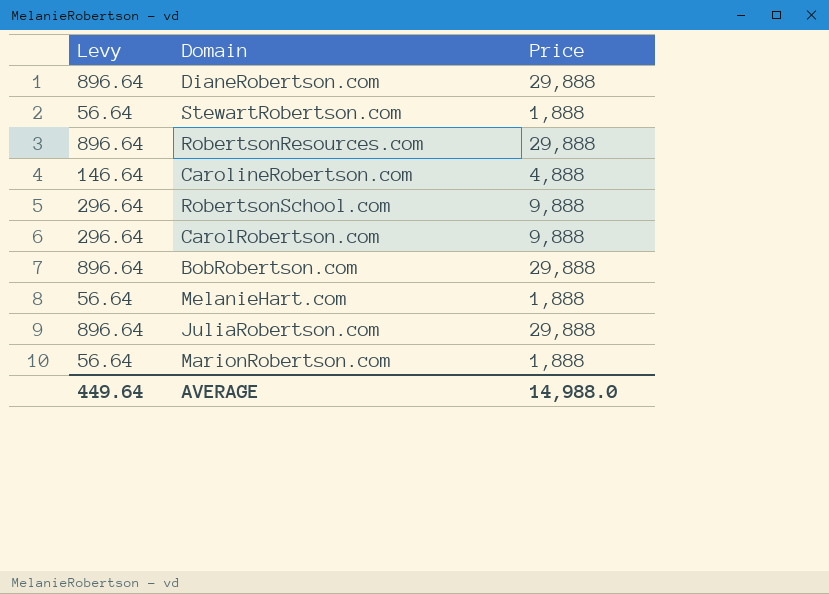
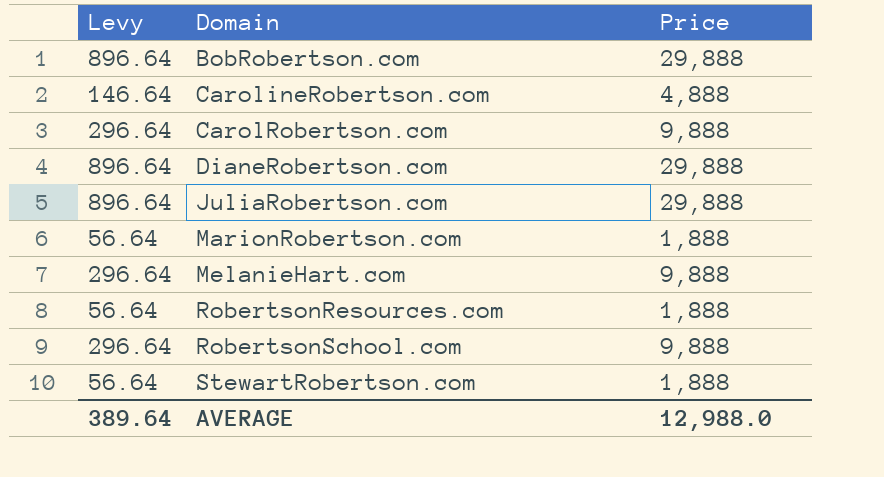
row order: none -> Domain ascending
MelanieHart.com | Levy: 56.64 -> 296.64
MelanieHart.com | Price: 1,888 -> 9,888
RobertsonResources.com | Levy: 896.64 -> 56.64
RobertsonResources.com | Price: 29,888 -> 1,888
AVERAGE | Levy: 449.64 -> 389.64
AVERAGE | Price: 14,988.0 -> 12,988.0

